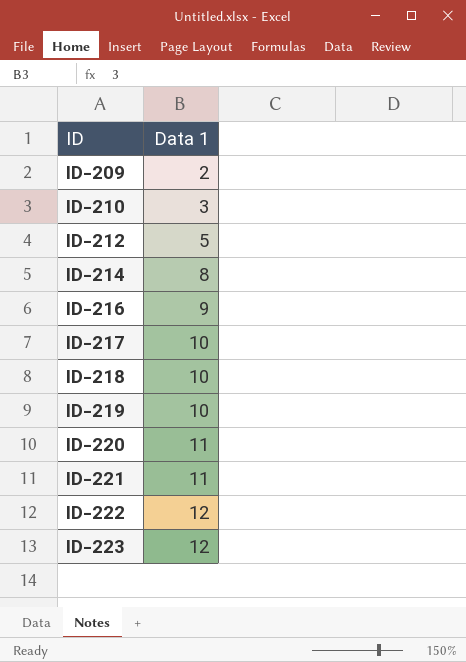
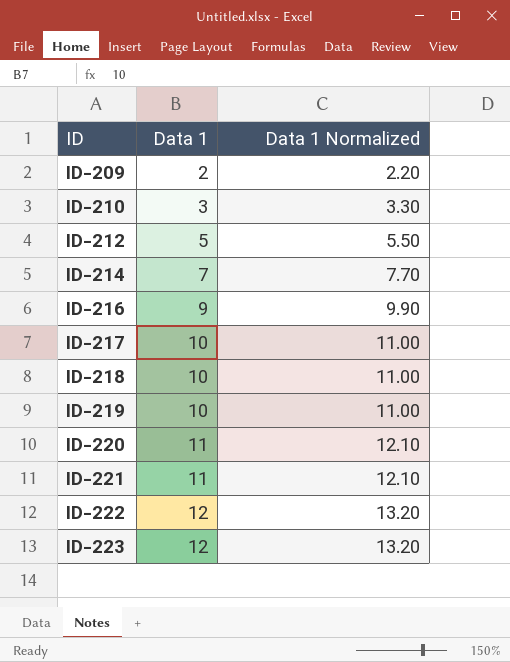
column Data 1 Normalized | formula: none -> [Data 1] * 1.1
ID-214 | Data 1: 8 -> 7

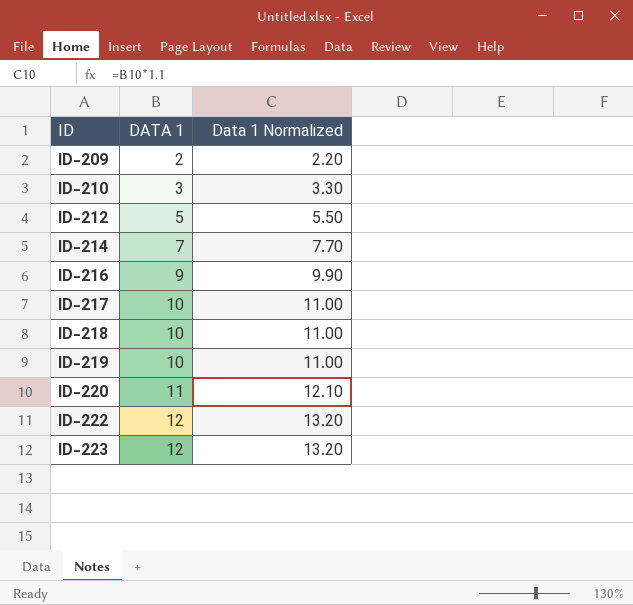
column name: Data 1 -> DATA 1
row ID-221: 11 | 12.10 -> none

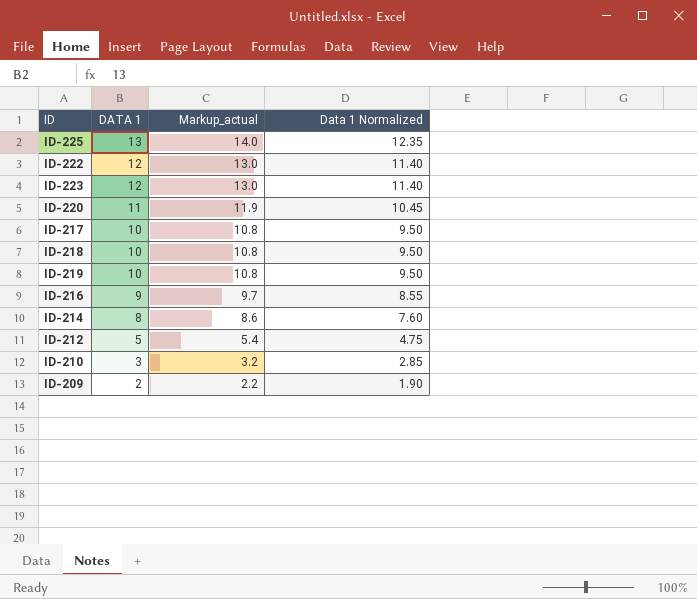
row order: ID ascending -> DATA 1 descending
column Markup_actual | formula: none -> [DATA 1] * 1.08
column Data 1 Normalized | formula: [DATA 1] * 1.1 -> [DATA 1] * 0.95
row ID-225: none -> 13 | 14.0 | 12.35
ID-214 | DATA 1: 7 -> 8

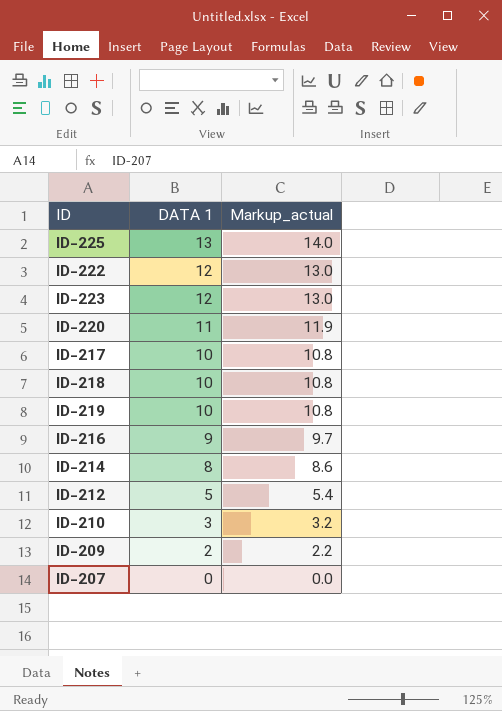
column Data 1 Normalized | formula: [DATA 1] * 0.95 -> none
row ID-207: none -> 0 | 0.0

